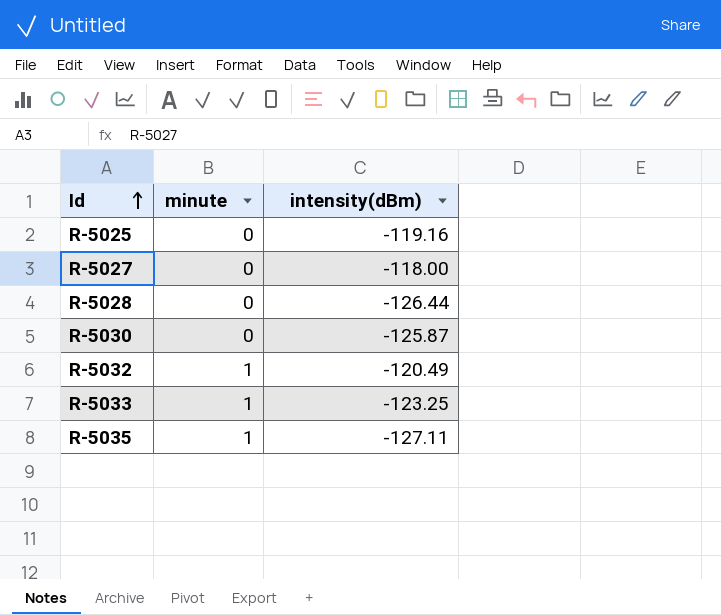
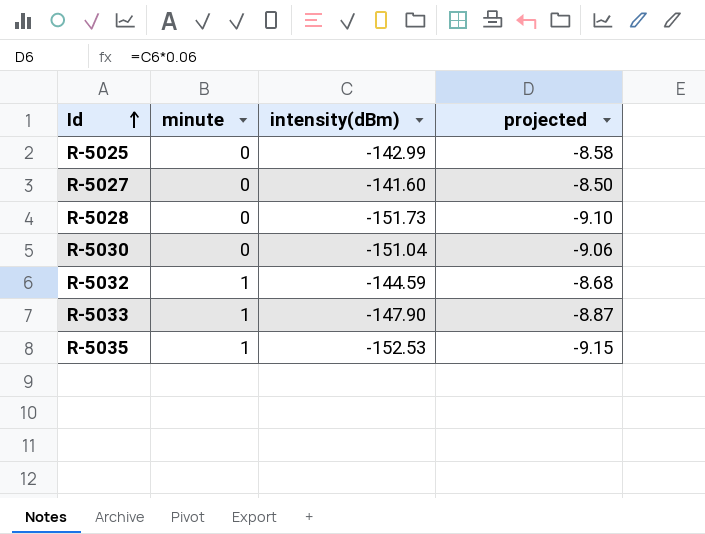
column projected | formula: none -> [intensity(dBm)] * 0.06
R-5025 | intensity(dBm): -119.16 -> -142.99
R-5027 | intensity(dBm): -118.00 -> -141.60
R-5028 | intensity(dBm): -126.44 -> -151.73
R-5030 | intensity(dBm): -125.87 -> -151.04
R-5032 | intensity(dBm): -120.49 -> -144.59
R-5033 | intensity(dBm): -123.25 -> -147.90
R-5035 | intensity(dBm): -127.11 -> -152.53

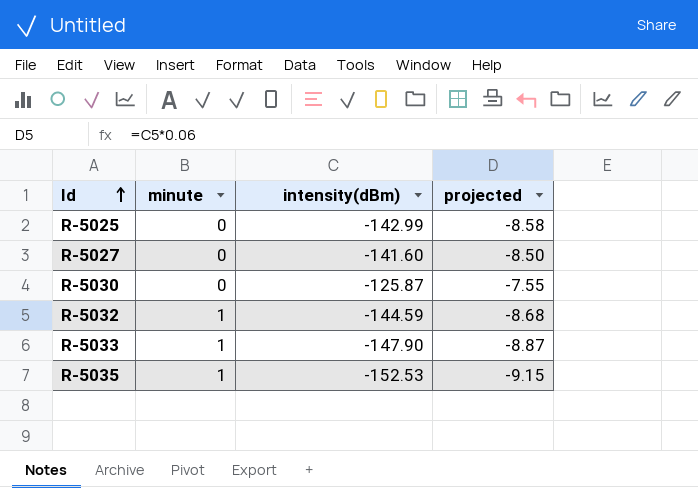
row R-5028: 0 | -151.73 | -9.10 -> none
R-5030 | intensity(dBm): -151.04 -> -125.87
R-5030 | projected: -9.06 -> -7.55

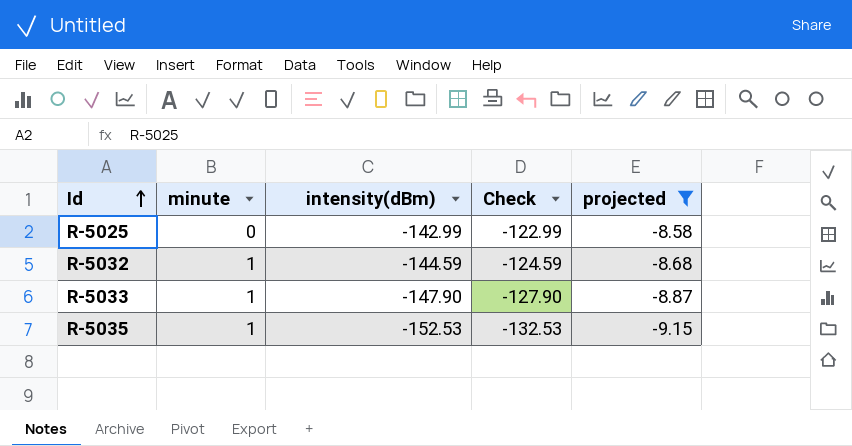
filter: none -> projected <= -8.58
column Check | formula: none -> [intensity(dBm)] + 20

